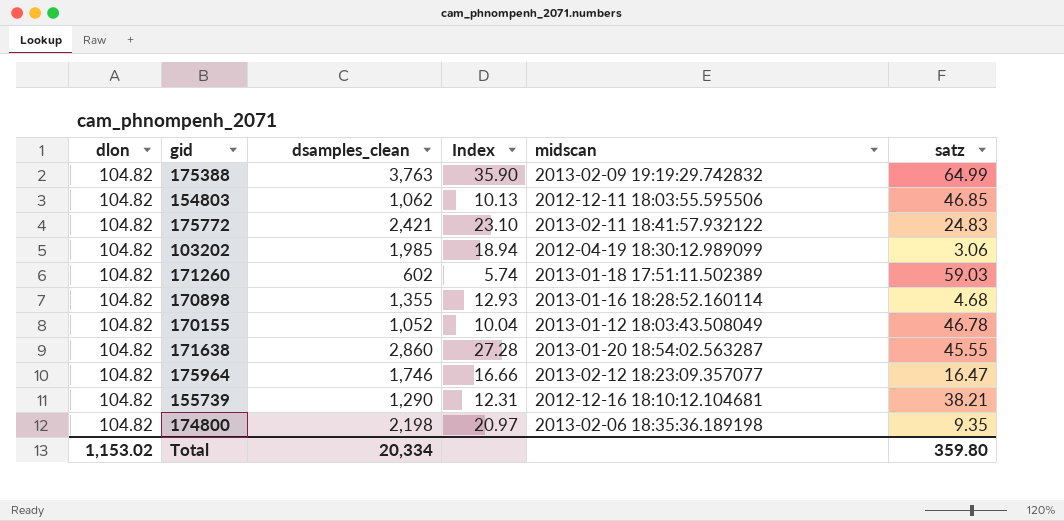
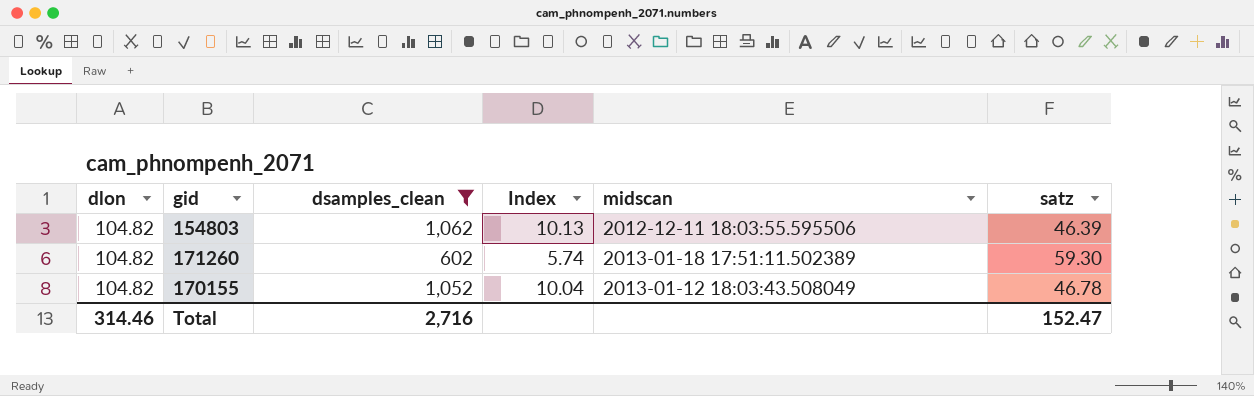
filter: none -> dsamples_clean <= 1,062
154803 | satz: 46.85 -> 46.39
171260 | satz: 59.03 -> 59.30
Total | dlon: 1,153.02 -> 314.46
Total | dsamples_clean: 20,334 -> 2,716
Total | satz: 359.80 -> 152.47

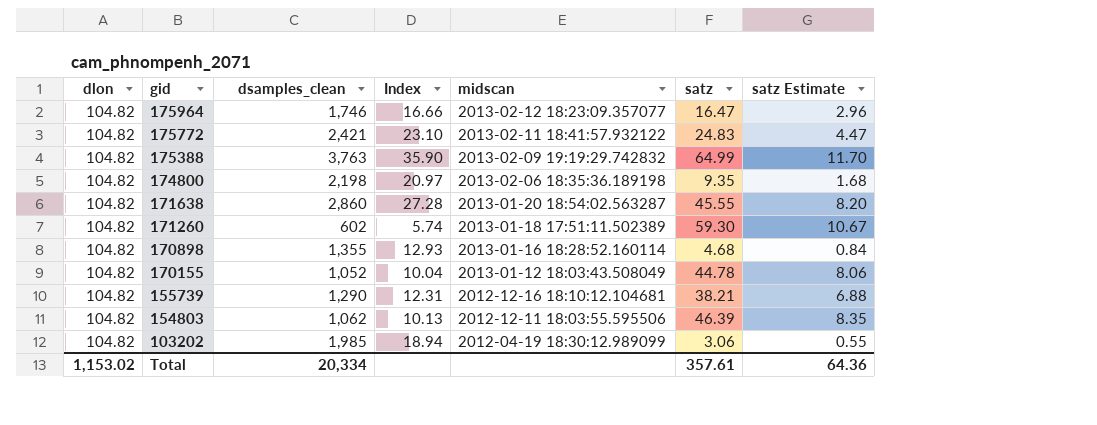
filter: dsamples_clean <= 1,062 -> none
row order: none -> gid descending
column satz Estimate | formula: none -> [satz] * 0.18
170155 | satz: 46.78 -> 44.78
Total | dlon: 314.46 -> 1,153.02
Total | dsamples_clean: 2,716 -> 20,334
Total | satz: 152.47 -> 357.61

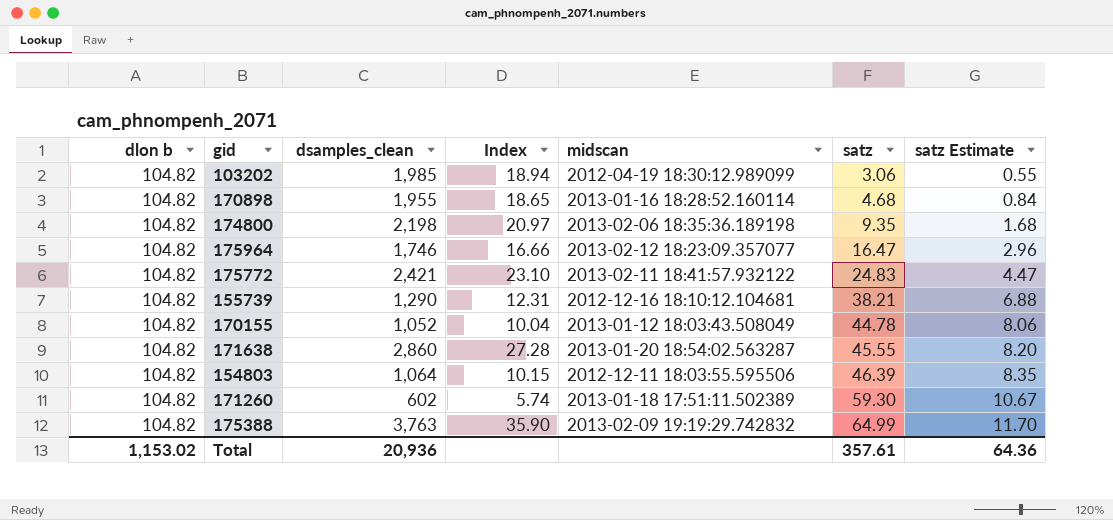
row order: gid descending -> satz ascending
column name: dlon -> dlon b
170898 | dsamples_clean: 1,355 -> 1,955
170898 | Index: 12.93 -> 18.65
154803 | dsamples_clean: 1,062 -> 1,064
154803 | Index: 10.13 -> 10.15
Total | dsamples_clean: 20,334 -> 20,936

